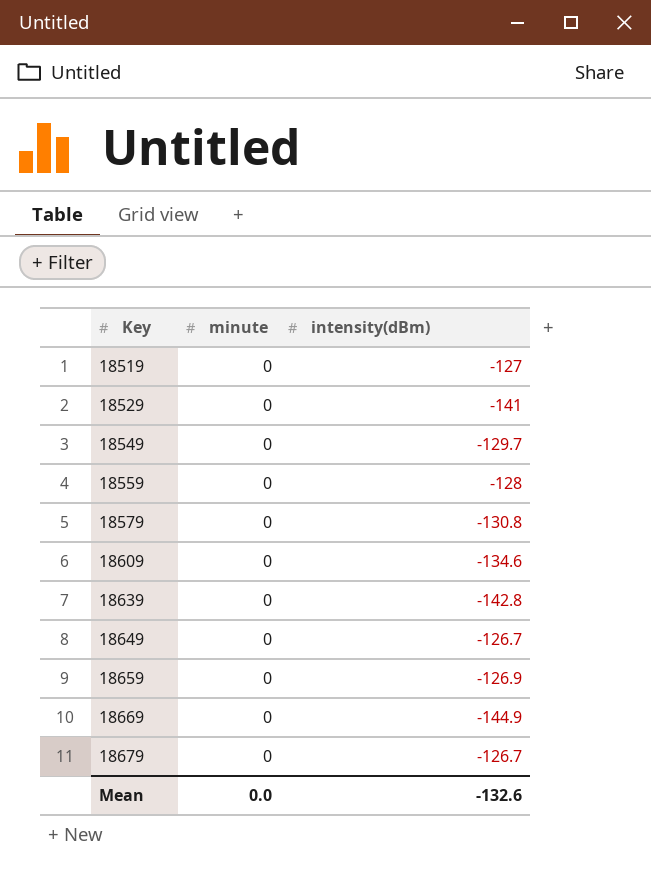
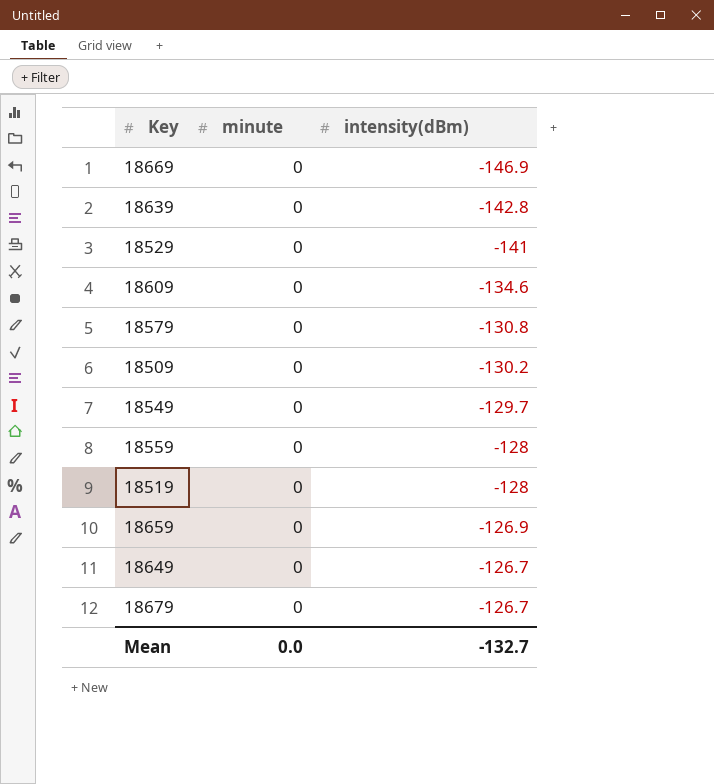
row order: Key ascending -> intensity(dBm) ascending
18669 | intensity(dBm): -144.9 -> -146.9
row 18509: none -> 0 | -130.2
18519 | intensity(dBm): -127 -> -128
Mean | intensity(dBm): -132.6 -> -132.7

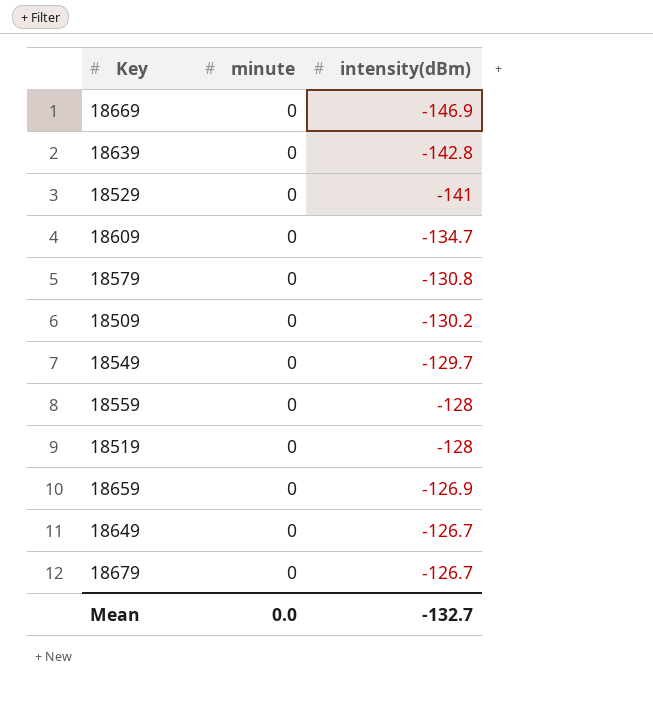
18609 | intensity(dBm): -134.6 -> -134.7

